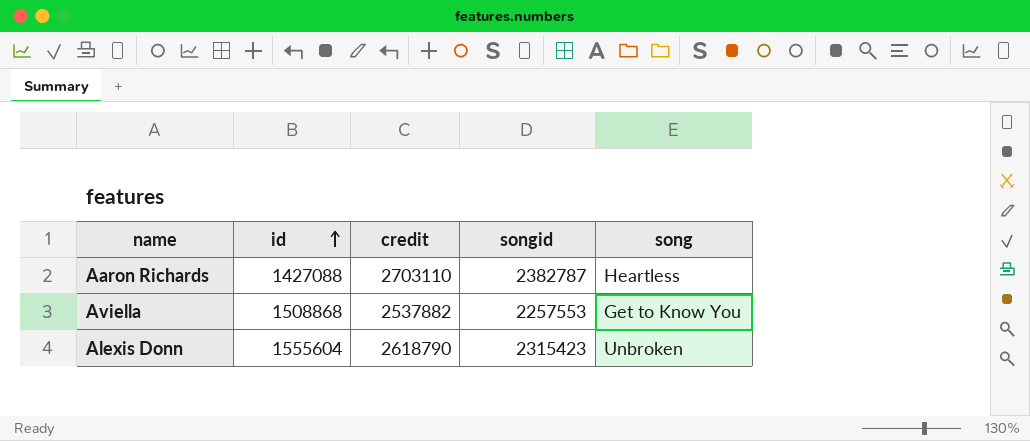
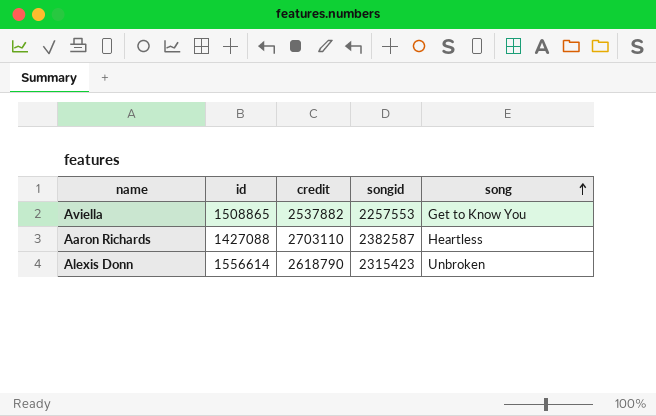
row order: id ascending -> song ascending
Aviella | id: 1508868 -> 1508865
Aaron Richards | songid: 2382787 -> 2382587
Alexis Donn | id: 1555604 -> 1556614

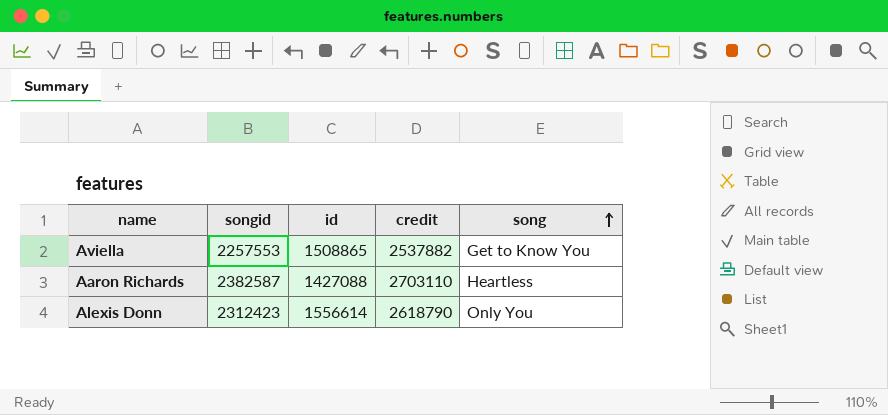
column songid | position: 4 -> 2
Alexis Donn | songid: 2315423 -> 2312423
Alexis Donn | song: Unbroken -> Only You

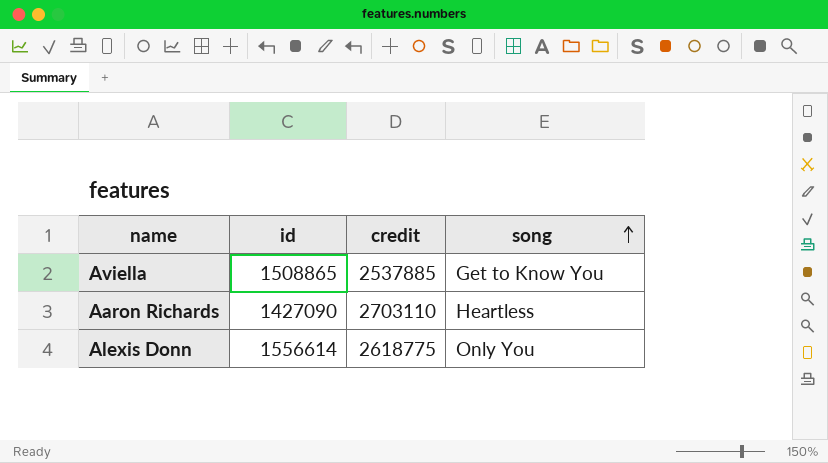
column songid | position: 2 -> none
Aviella | credit: 2537882 -> 2537885
Aaron Richards | id: 1427088 -> 1427090
Alexis Donn | credit: 2618790 -> 2618775

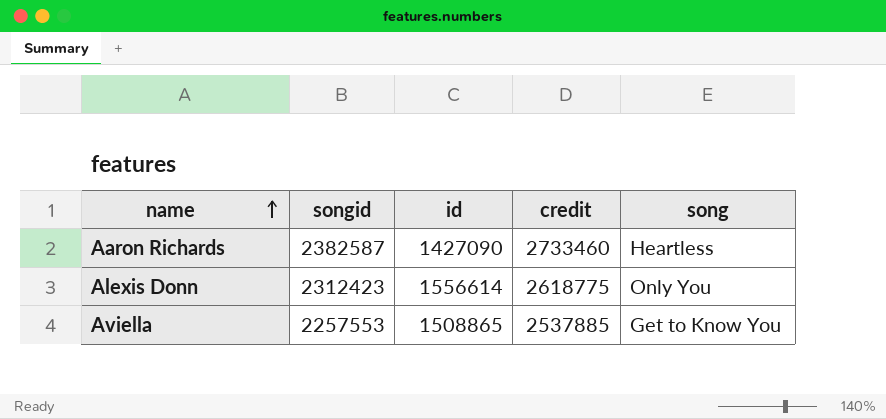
row order: song ascending -> name ascending
column songid | position: none -> 2
Aaron Richards | credit: 2703110 -> 2733460

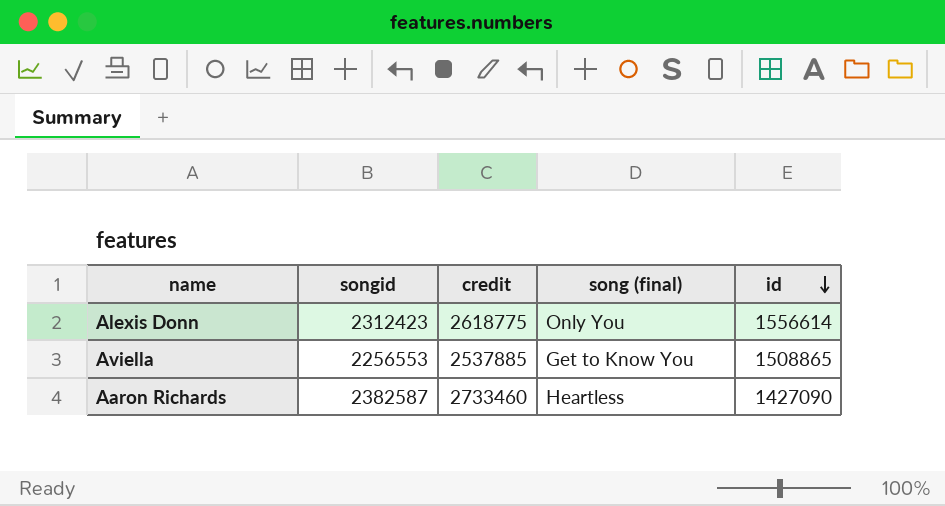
row order: name ascending -> id descending
column name: song -> song (final)
column id | position: 3 -> 5
Aviella | songid: 2257553 -> 2256553

